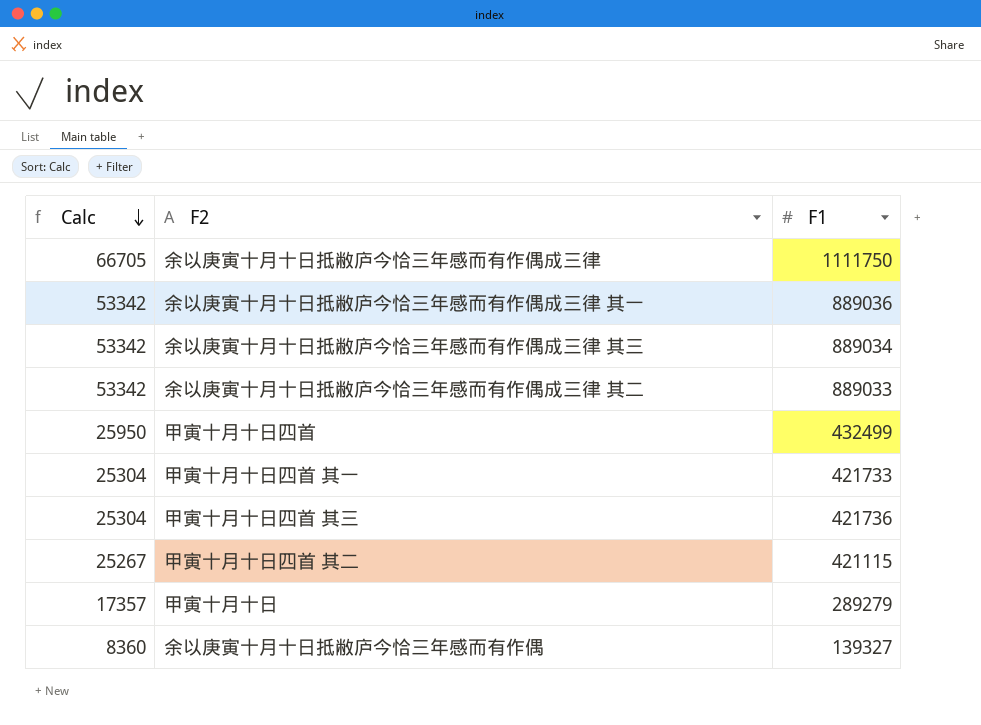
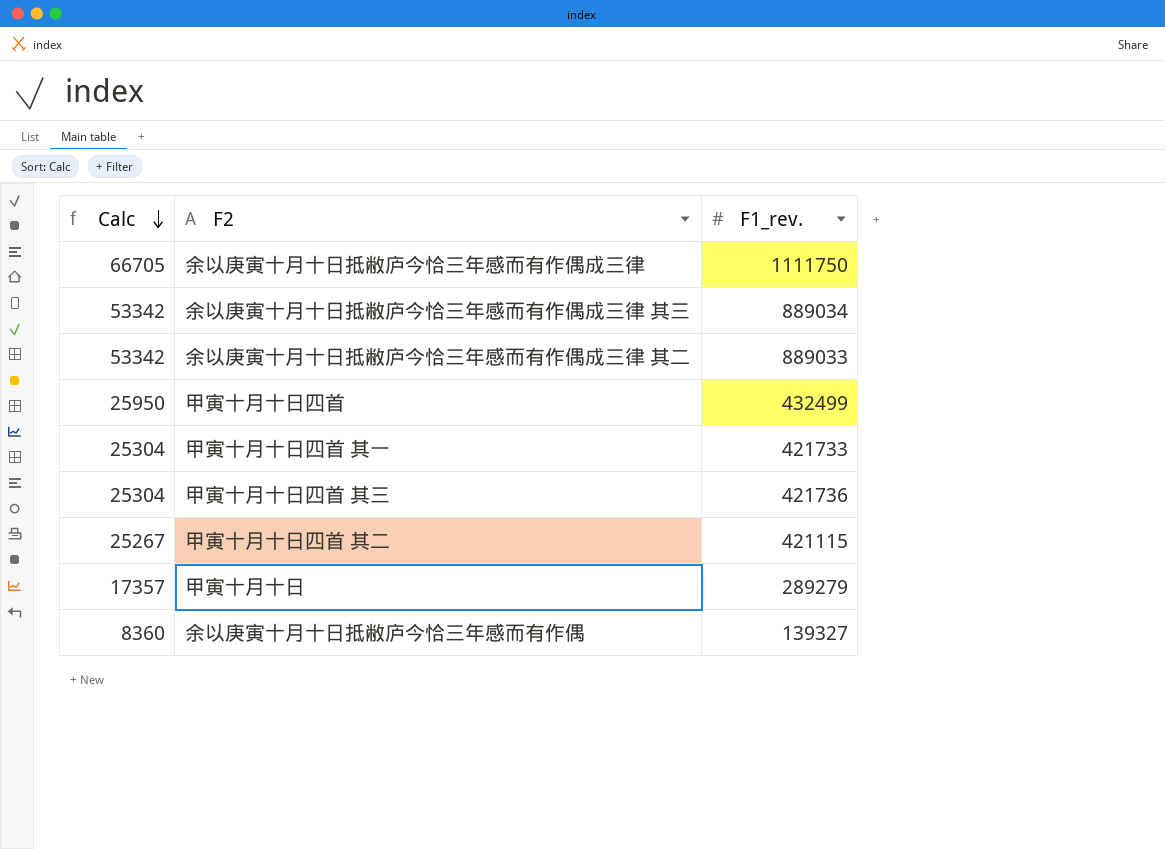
column name: F1 -> F1_rev.
row 余以庚寅十月十日抵敝庐今恰三年感而有作偶成三律 其一: 53342 | 889036 -> none

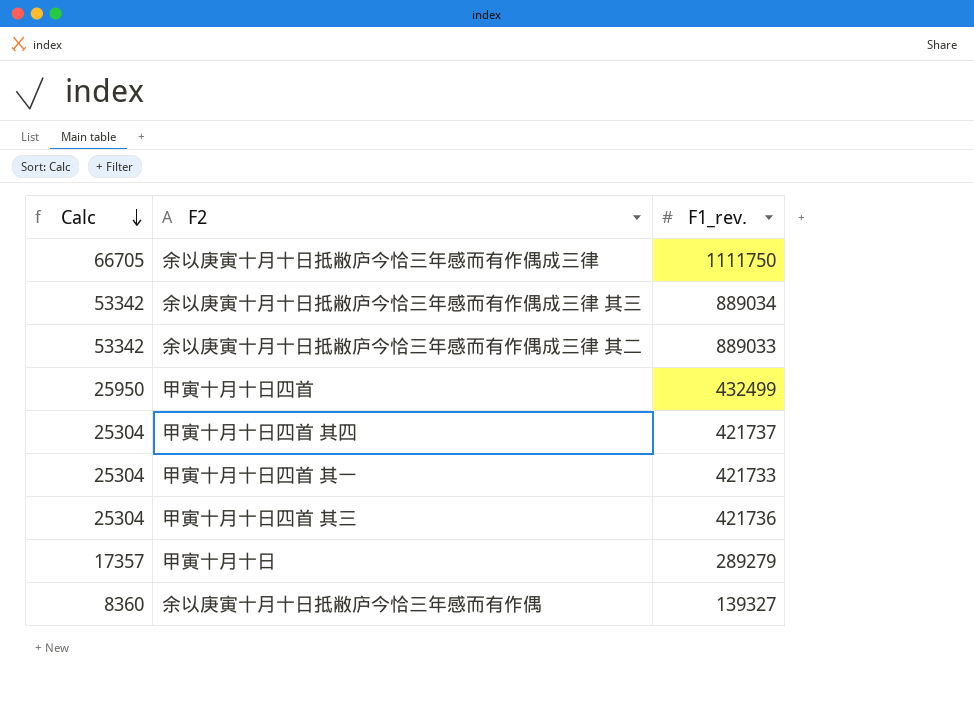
row 甲寅十月十日四首 其二: 25267 | 421115 -> none
row 甲寅十月十日四首 其四: none -> 25304 | 421737

